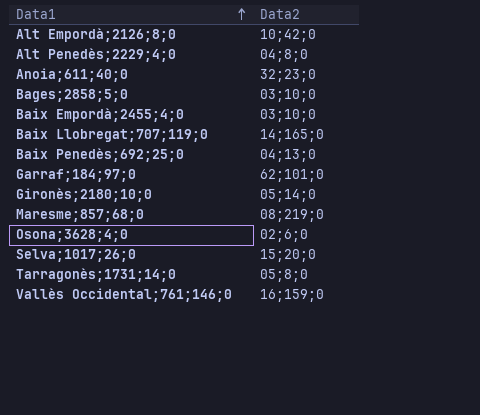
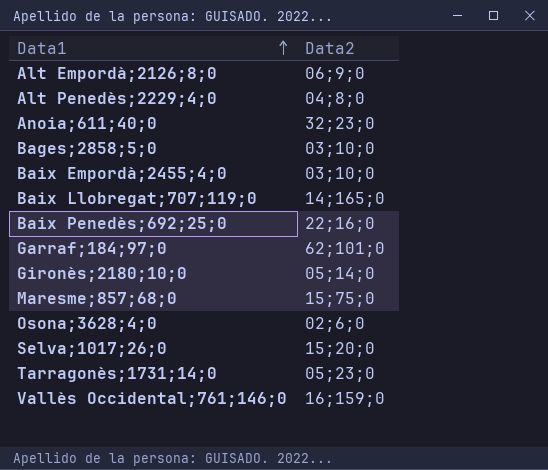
Alt Empordà;2126;8;0 | Data2: 10;42;0 -> 06;9;0
Baix Penedès;692;25;0 | Data2: 04;13;0 -> 22;16;0
Maresme;857;68;0 | Data2: 08;219;0 -> 15;75;0
Tarragonès;1731;14;0 | Data2: 05;8;0 -> 05;23;0

